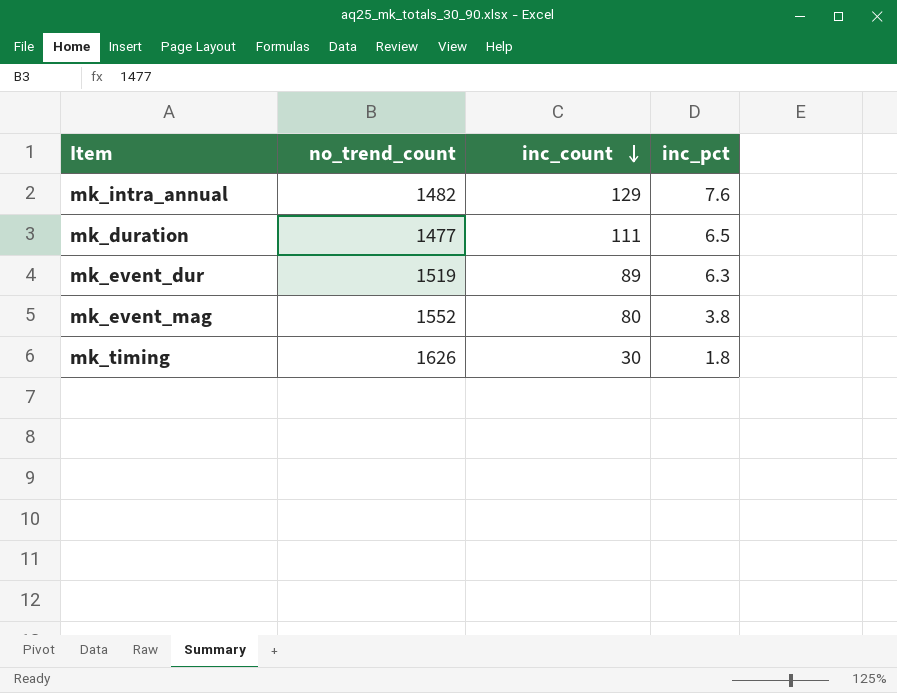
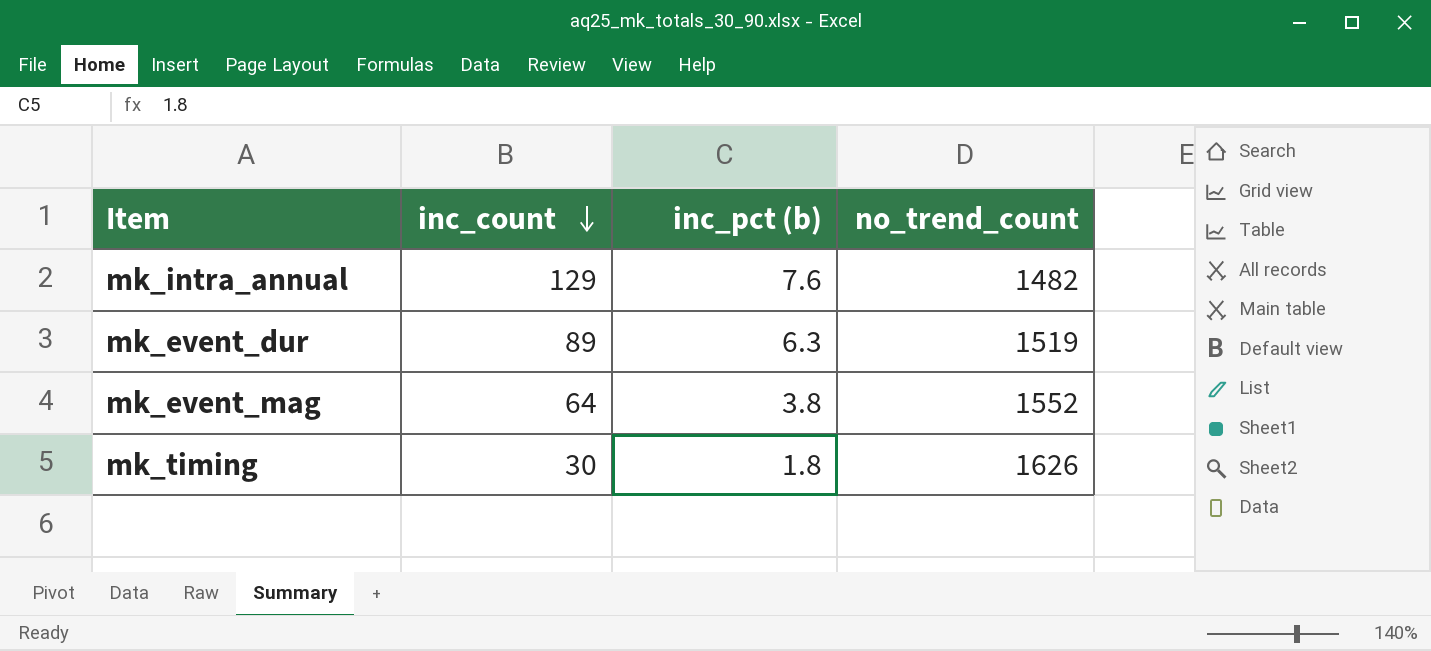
column name: inc_pct -> inc_pct (b)
column no_trend_count | position: 2 -> 4
row mk_duration: 1477 | 111 | 6.5 -> none
mk_event_mag | inc_count: 80 -> 64

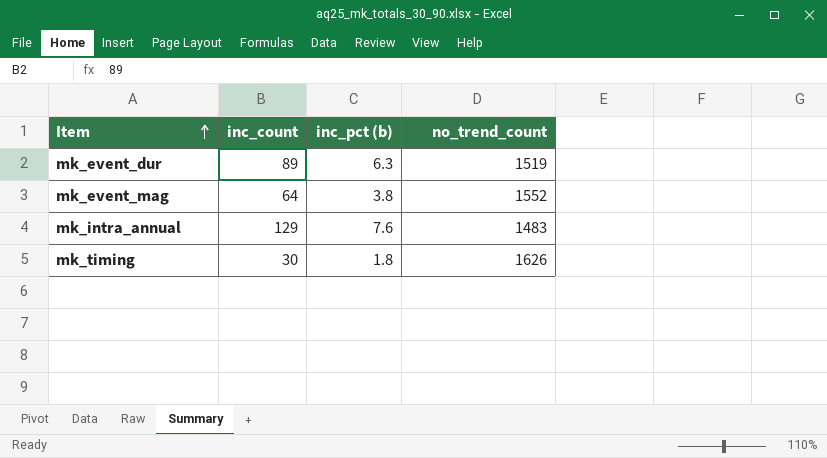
row order: inc_count descending -> Item ascending
mk_intra_annual | no_trend_count: 1482 -> 1483

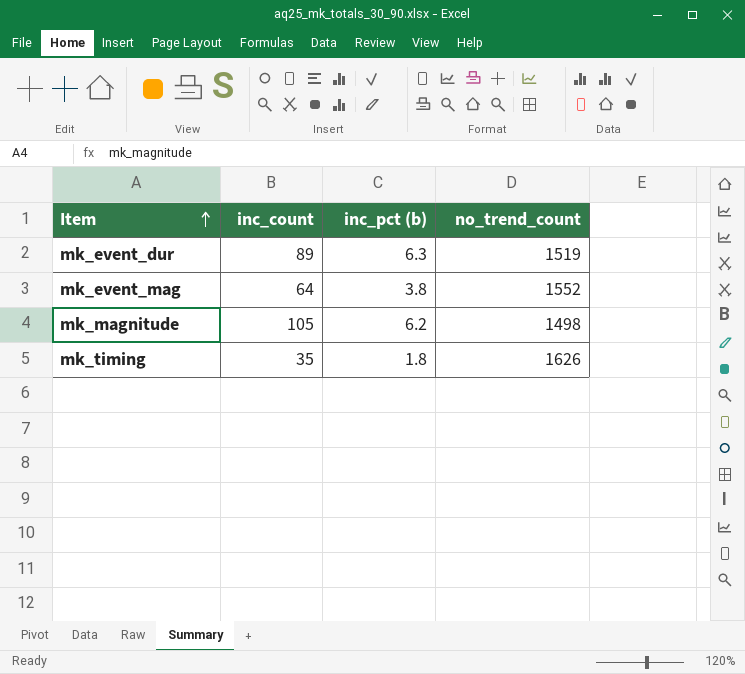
row mk_intra_annual: 129 | 7.6 | 1483 -> none
row mk_magnitude: none -> 105 | 6.2 | 1498
mk_timing | inc_count: 30 -> 35

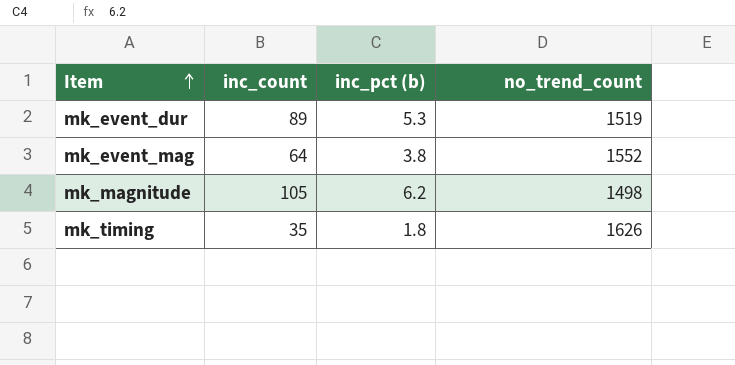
mk_event_dur | inc_pct (b): 6.3 -> 5.3

